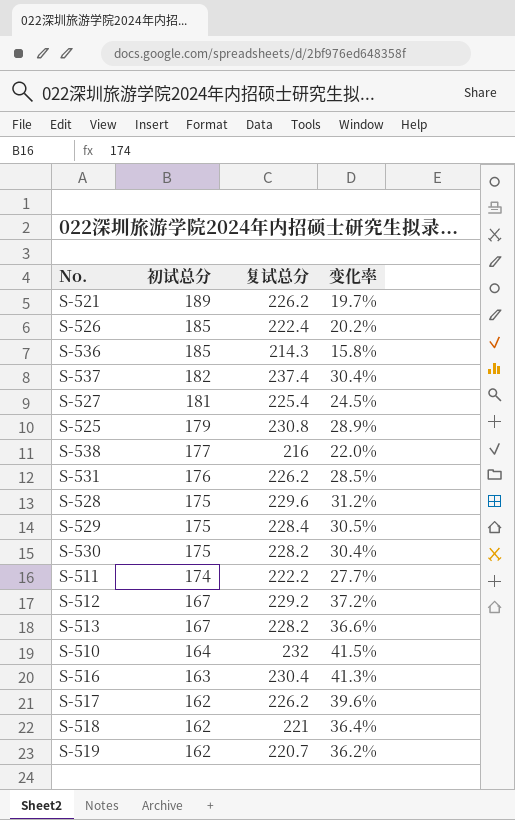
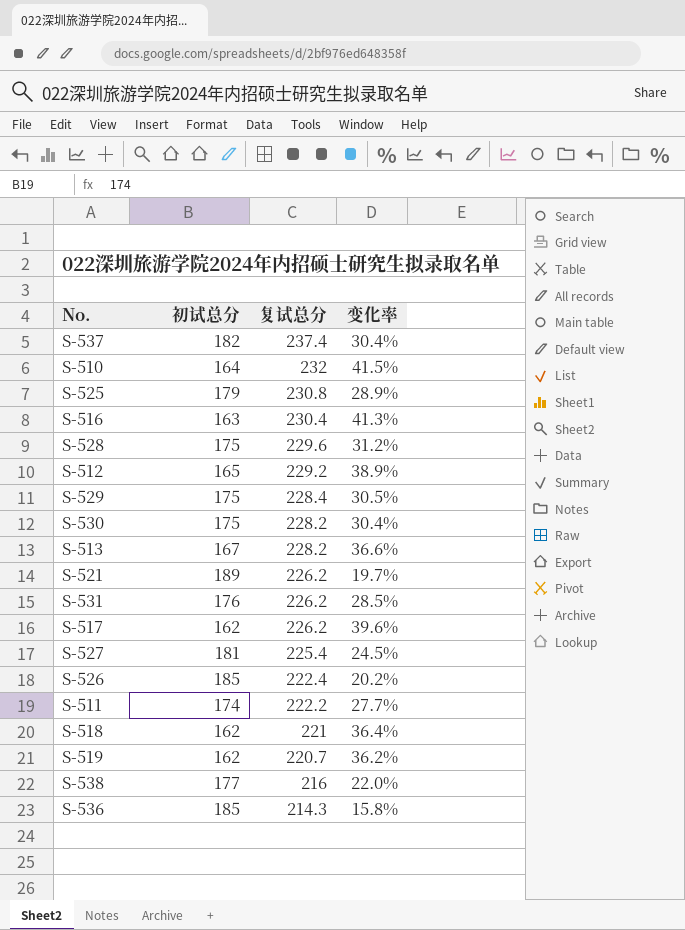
row order: 初试总分 descending -> 复试总分 descending
S-512 | 初试总分: 167 -> 165
S-512 | 变化率: 37.2% -> 38.9%

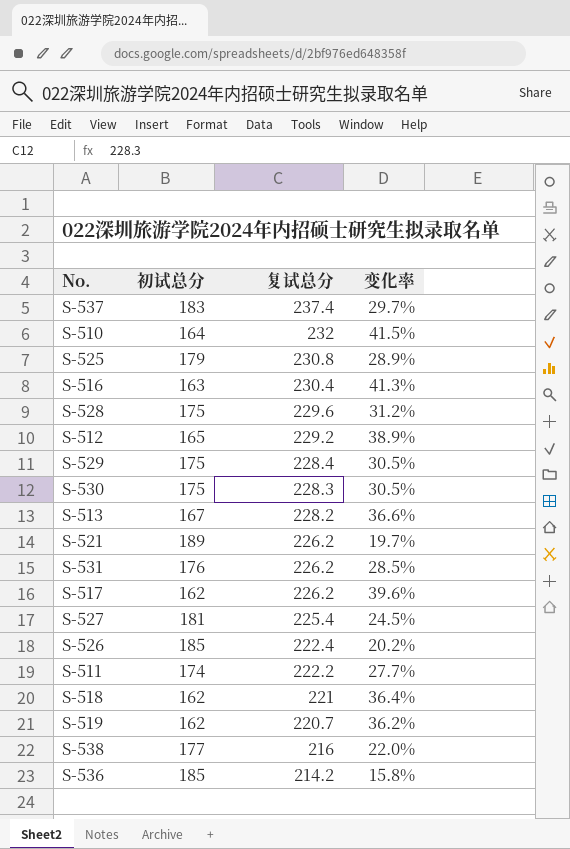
S-537 | 初试总分: 182 -> 183
S-537 | 变化率: 30.4% -> 29.7%
S-530 | 复试总分: 228.2 -> 228.3
S-530 | 变化率: 30.4% -> 30.5%
S-536 | 复试总分: 214.3 -> 214.2

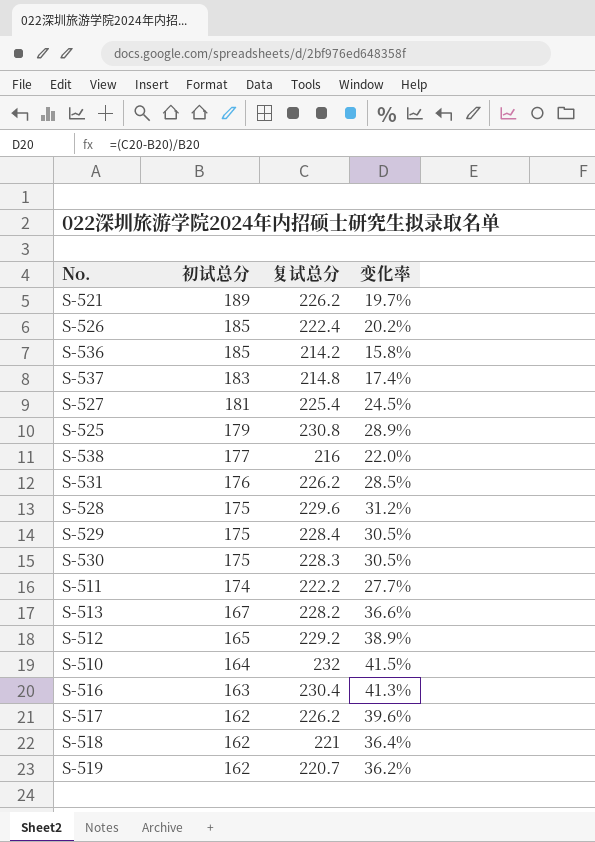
row order: 复试总分 descending -> 初试总分 descending
S-537 | 复试总分: 237.4 -> 214.8
S-537 | 变化率: 29.7% -> 17.4%

